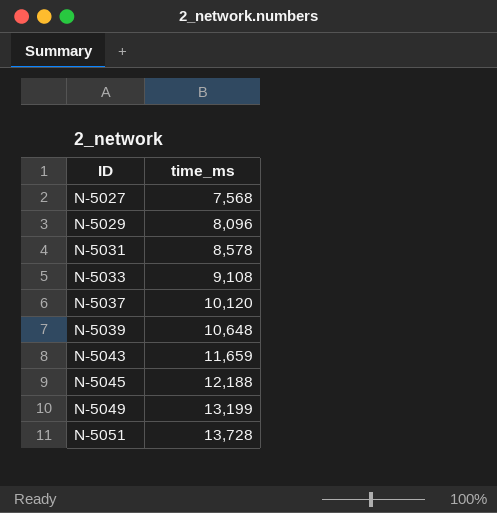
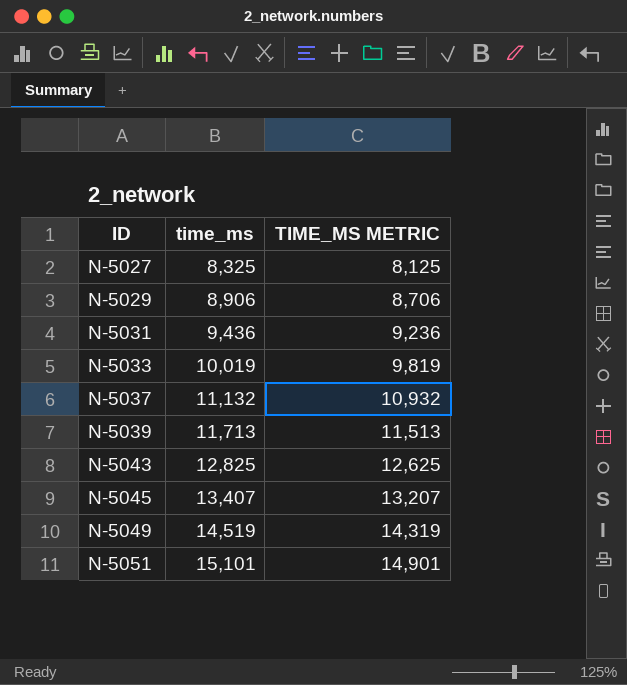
column TIME_MS METRIC | formula: none -> [time_ms] - 200
N-5027 | time_ms: 7,568 -> 8,325
N-5029 | time_ms: 8,096 -> 8,906
N-5031 | time_ms: 8,578 -> 9,436
N-5033 | time_ms: 9,108 -> 10,019
N-5037 | time_ms: 10,120 -> 11,132
N-5039 | time_ms: 10,648 -> 11,713
N-5043 | time_ms: 11,659 -> 12,825
N-5045 | time_ms: 12,188 -> 13,407
N-5049 | time_ms: 13,199 -> 14,519
N-5051 | time_ms: 13,728 -> 15,101

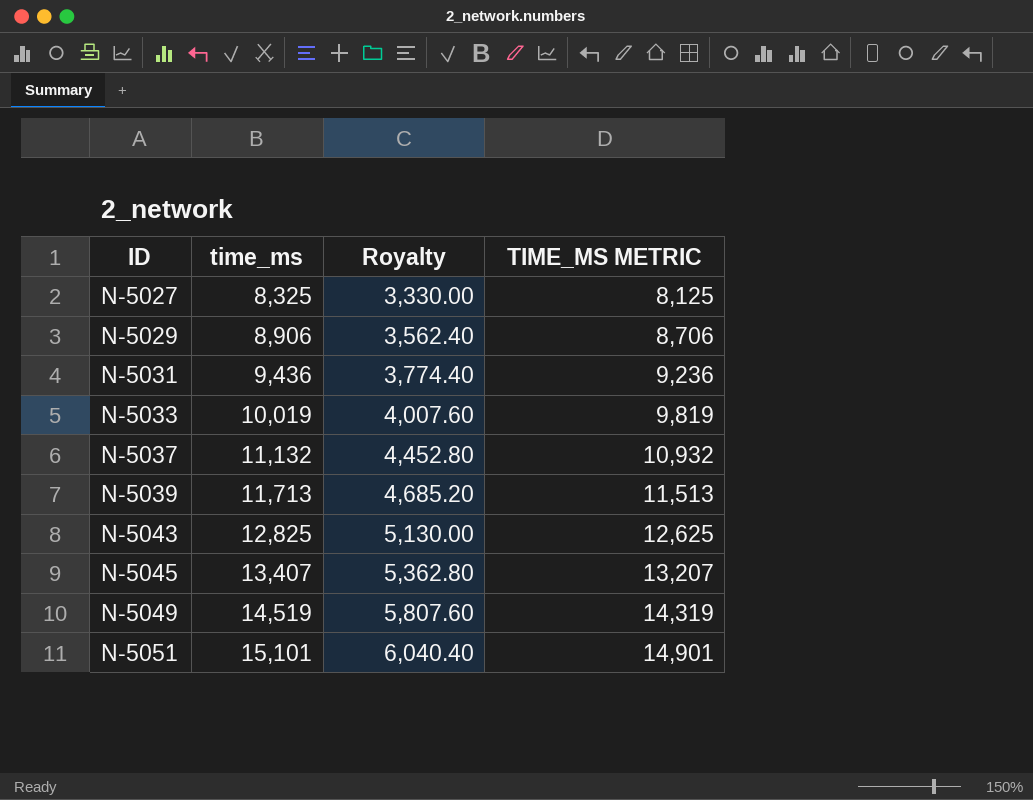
column Royalty | formula: none -> [time_ms] * 0.4

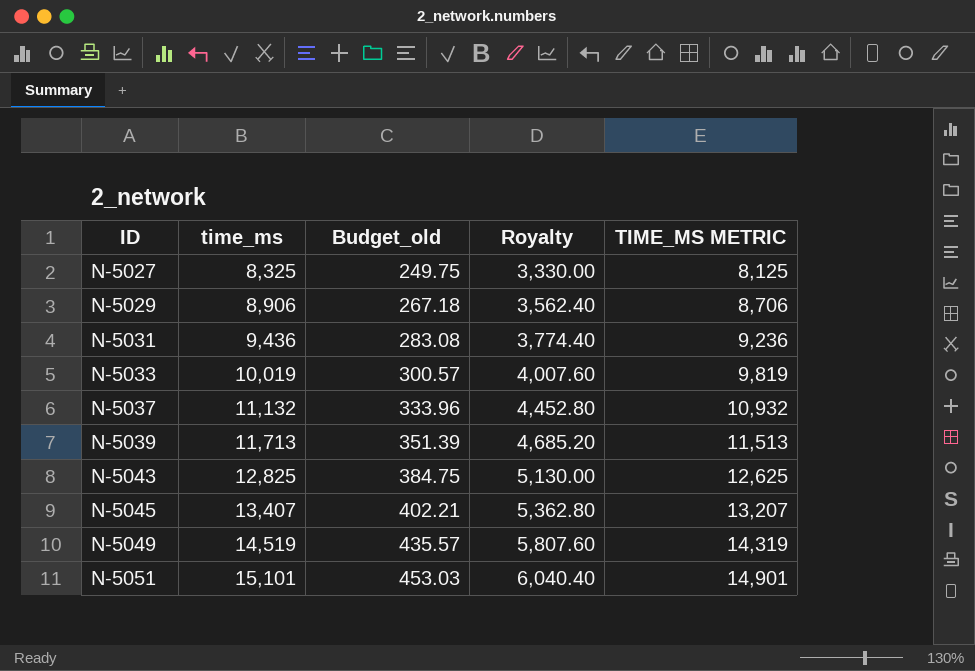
column Budget_old | formula: none -> [time_ms] * 0.03

